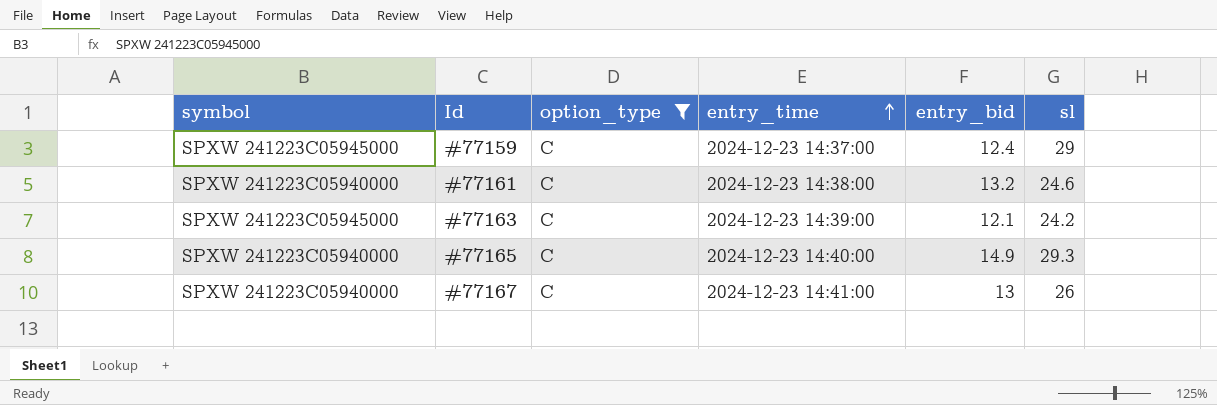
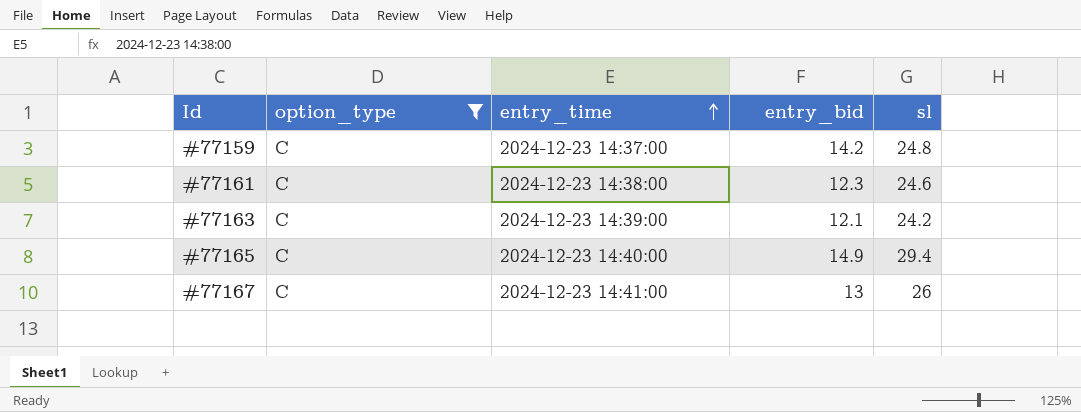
column symbol | position: 1 -> none
#77159 | entry_bid: 12.4 -> 14.2
#77159 | sl: 29 -> 24.8
#77161 | entry_bid: 13.2 -> 12.3
#77165 | sl: 29.3 -> 29.4

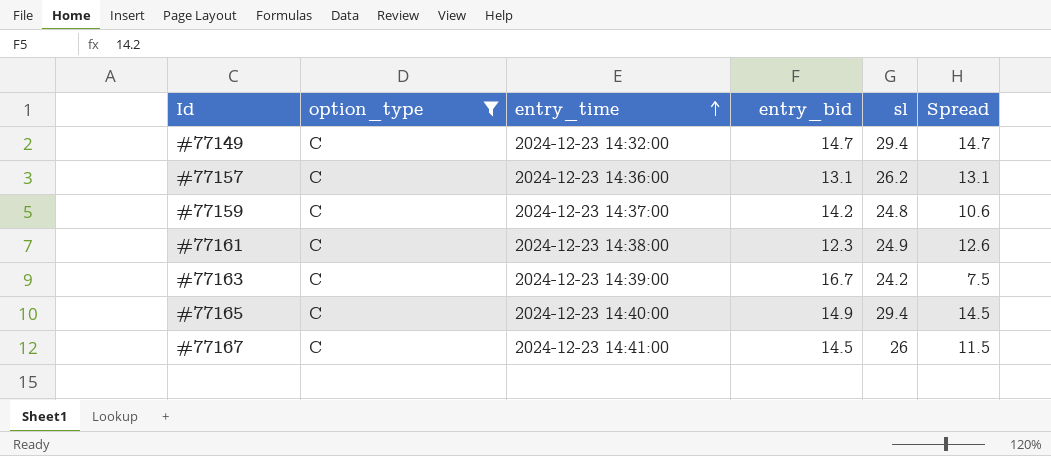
column Spread | formula: none -> [sl] - [entry_bid]
row #77149: none -> C | 2024-12-23 14:32:00 | 14.7 | 29.4 | 14.7
row #77157: none -> C | 2024-12-23 14:36:00 | 13.1 | 26.2 | 13.1
#77161 | sl: 24.6 -> 24.9
#77163 | entry_bid: 12.1 -> 16.7
#77167 | entry_bid: 13 -> 14.5

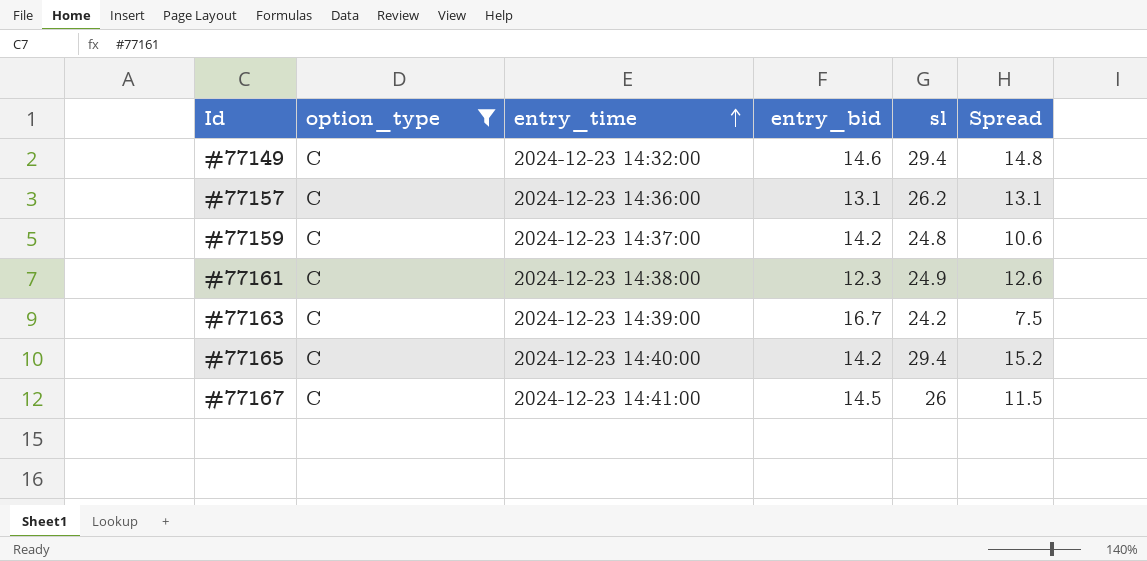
#77149 | entry_bid: 14.7 -> 14.6
#77149 | Spread: 14.7 -> 14.8
#77165 | entry_bid: 14.9 -> 14.2
#77165 | Spread: 14.5 -> 15.2

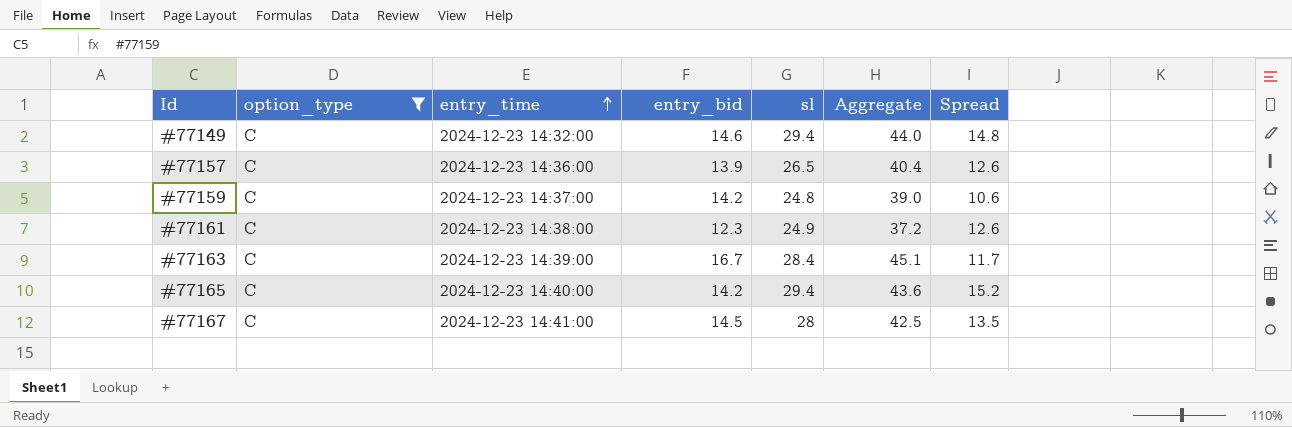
column Aggregate | formula: none -> [entry_bid] + [sl]
#77157 | entry_bid: 13.1 -> 13.9
#77157 | sl: 26.2 -> 26.5
#77157 | Spread: 13.1 -> 12.6
#77163 | sl: 24.2 -> 28.4
#77163 | Spread: 7.5 -> 11.7
#77167 | sl: 26 -> 28
#77167 | Spread: 11.5 -> 13.5

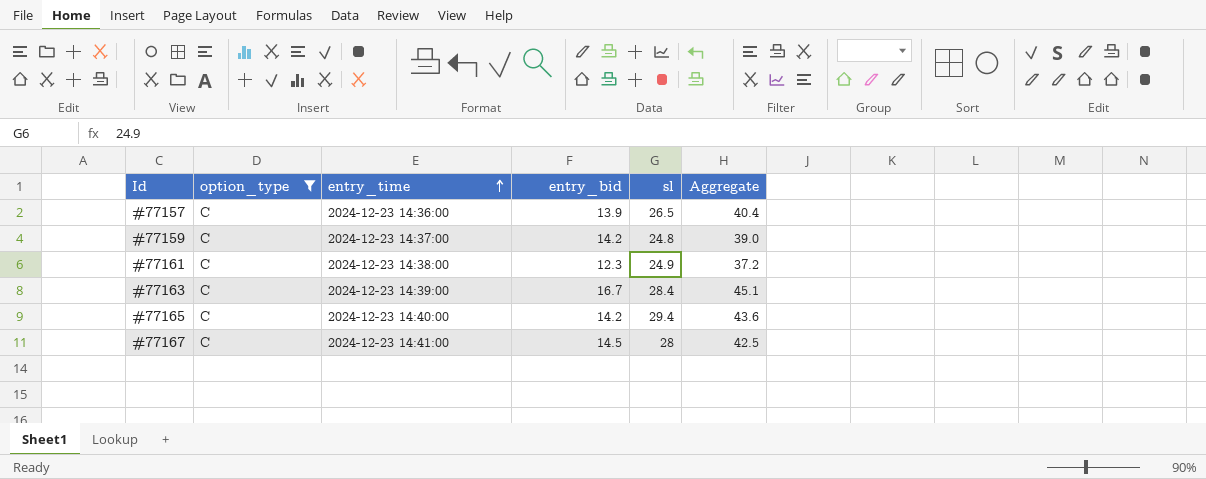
column Spread | formula: [sl] - [entry_bid] -> none
row #77149: C | 2024-12-23 14:32:00 | 14.6 | 29.4 | 44.0 | 14.8 -> none

